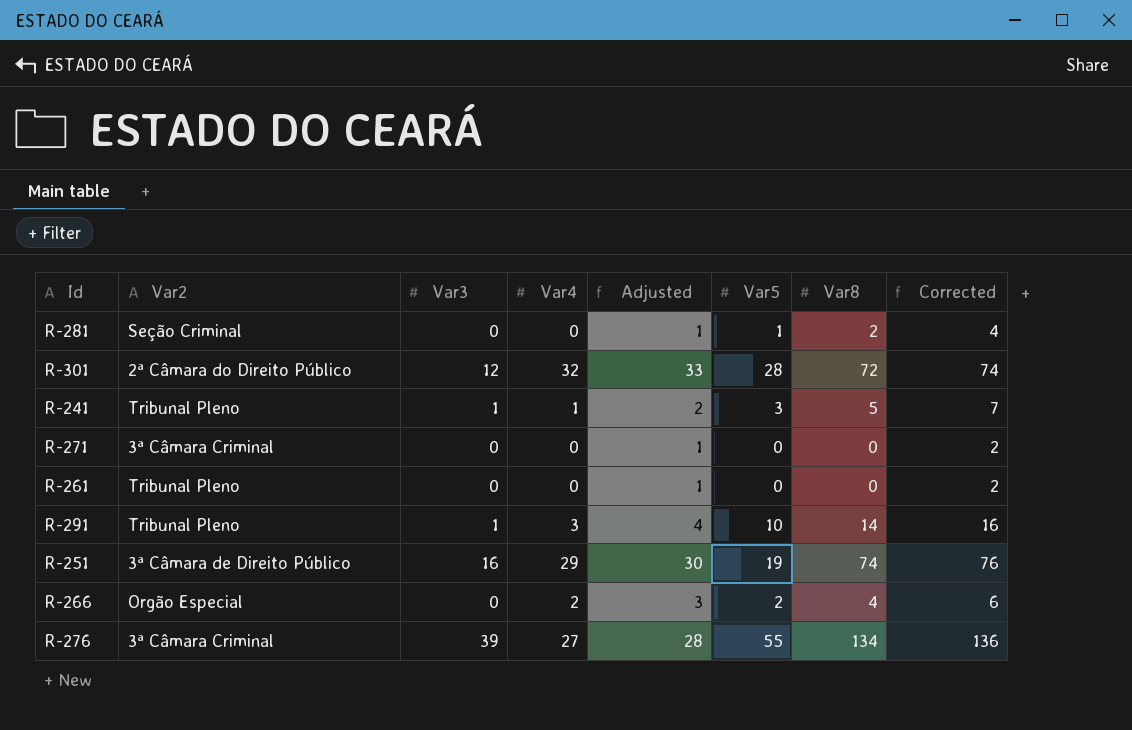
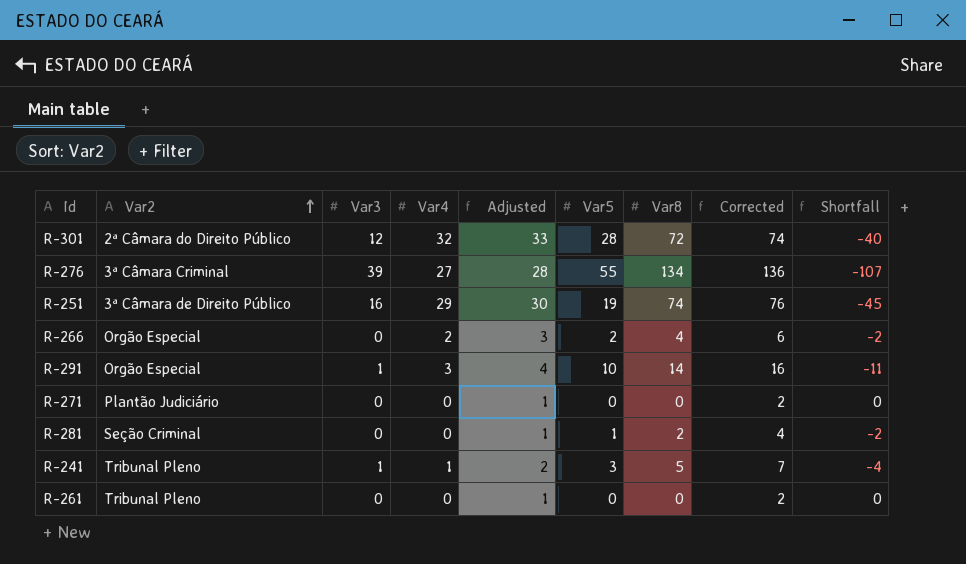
row order: none -> Var2 ascending
column Shortfall | formula: none -> [Var4] - [Var8]
R-291 | Var2: Tribunal Pleno -> Orgão Especial
R-271 | Var2: 3ª Câmara Criminal -> Plantão Judiciário

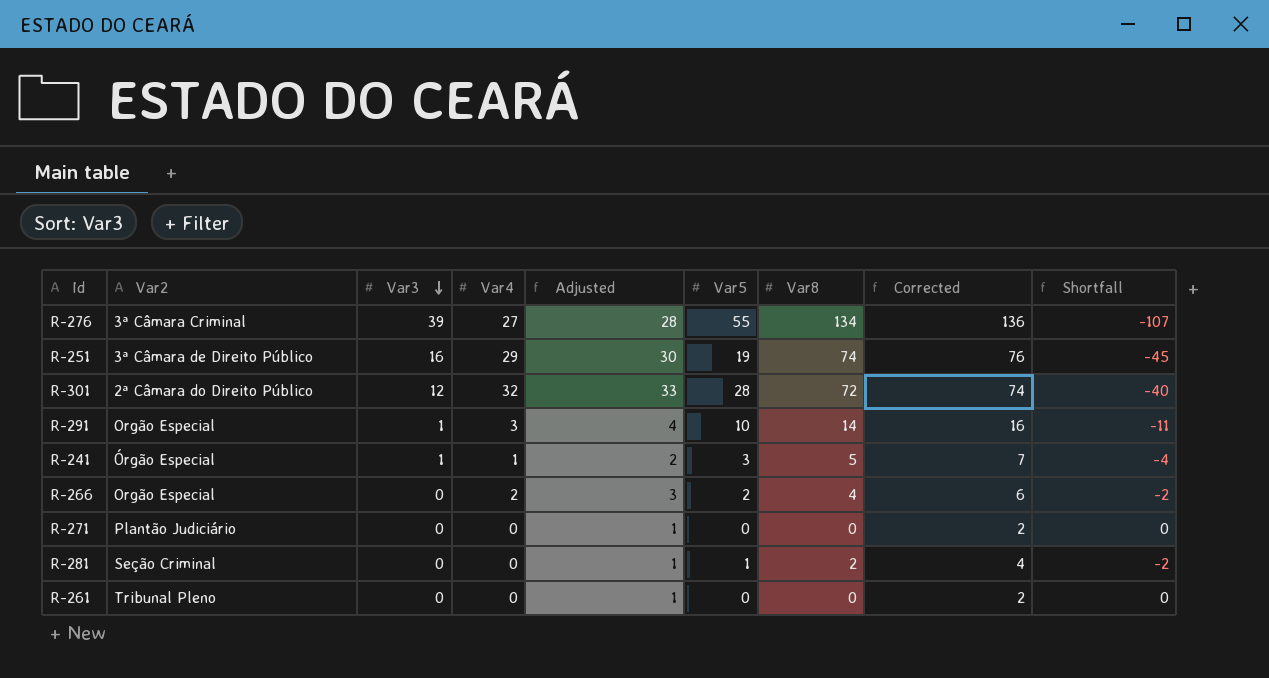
row order: Var2 ascending -> Var3 descending
R-241 | Var2: Tribunal Pleno -> Órgão Especial

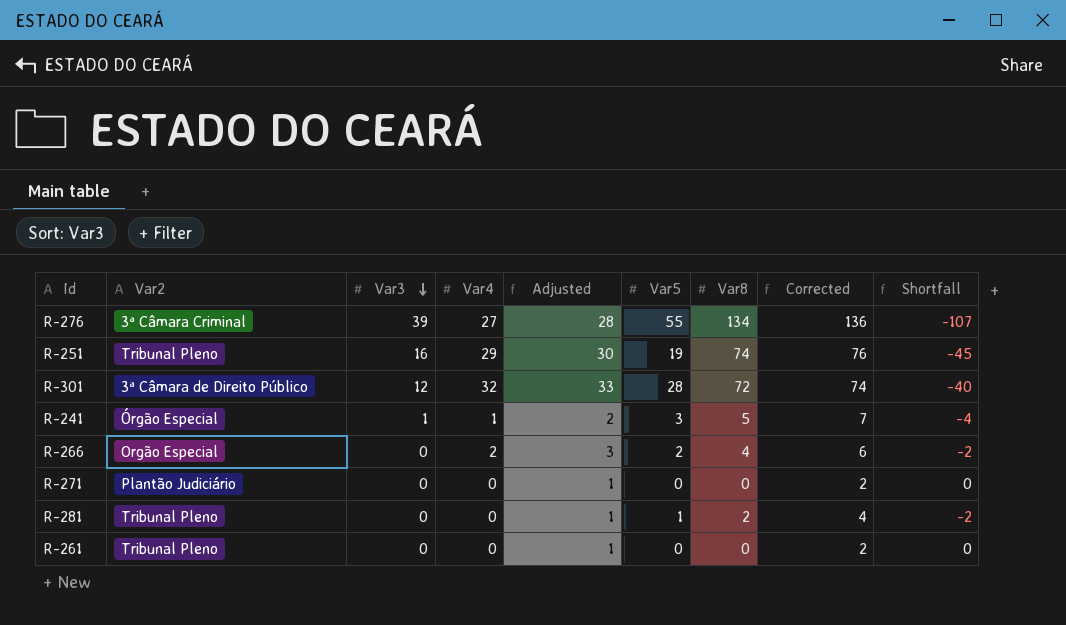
row R-291: Orgão Especial | 1 | 3 | 4 | 10 | 14 | 16 | -11 -> none
R-251 | Var2: 3ª Câmara de Direito Público -> Tribunal Pleno
R-301 | Var2: 2ª Câmara do Direito Público -> 3ª Câmara de Direito Público
R-281 | Var2: Seção Criminal -> Tribunal Pleno

